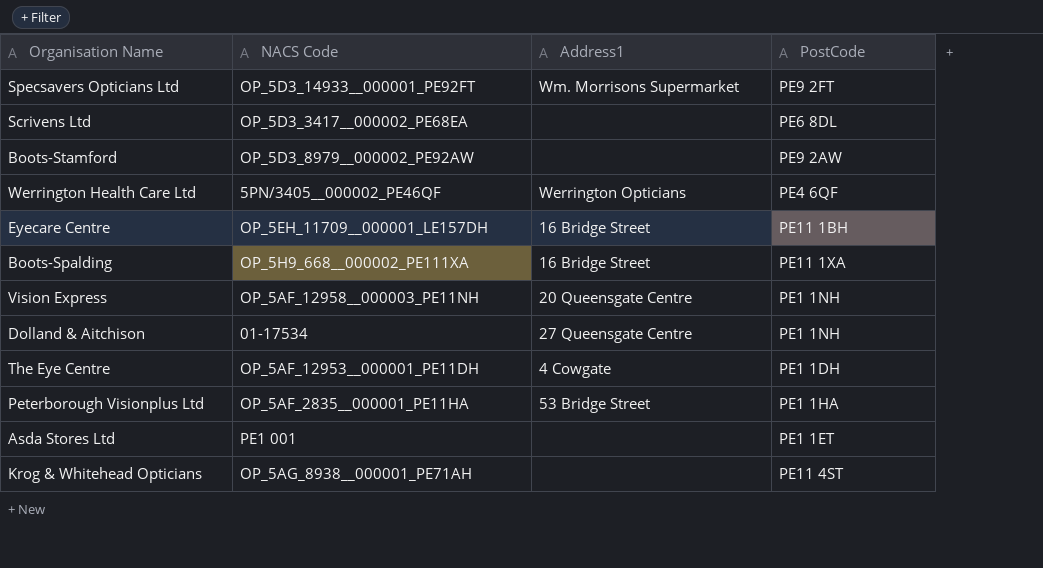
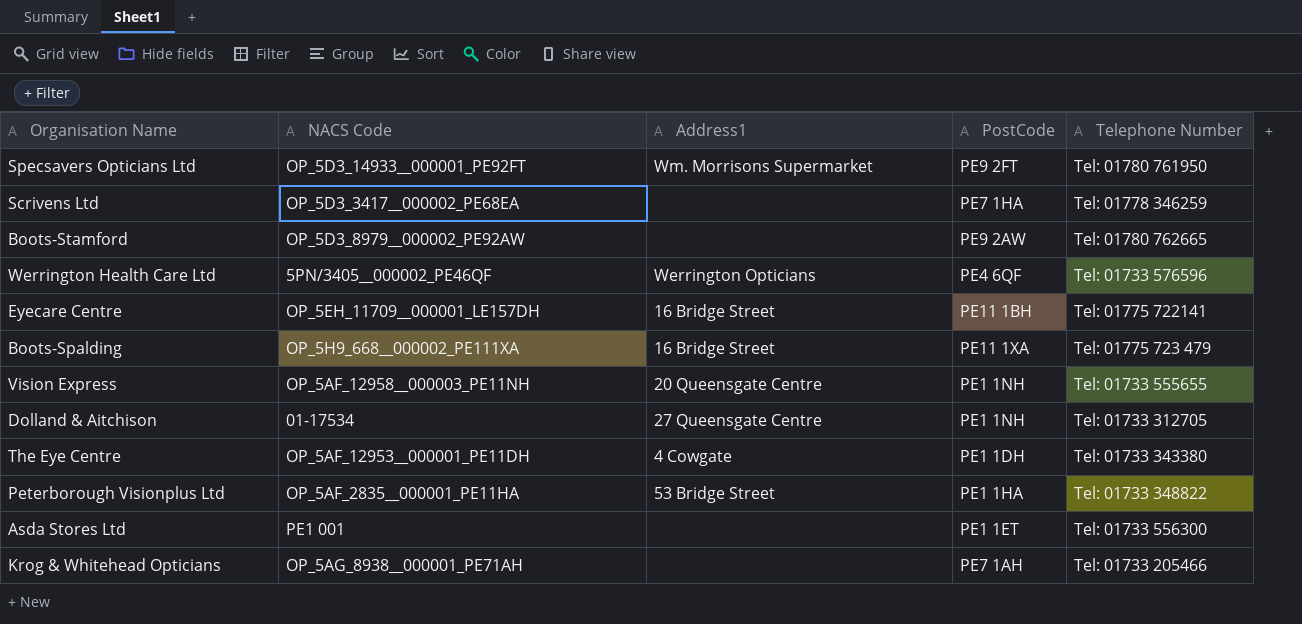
column Telephone Number | position: none -> 5
Scrivens Ltd | PostCode: PE6 8DL -> PE7 1HA
Krog & Whitehead Opticians | PostCode: PE11 4ST -> PE7 1AH

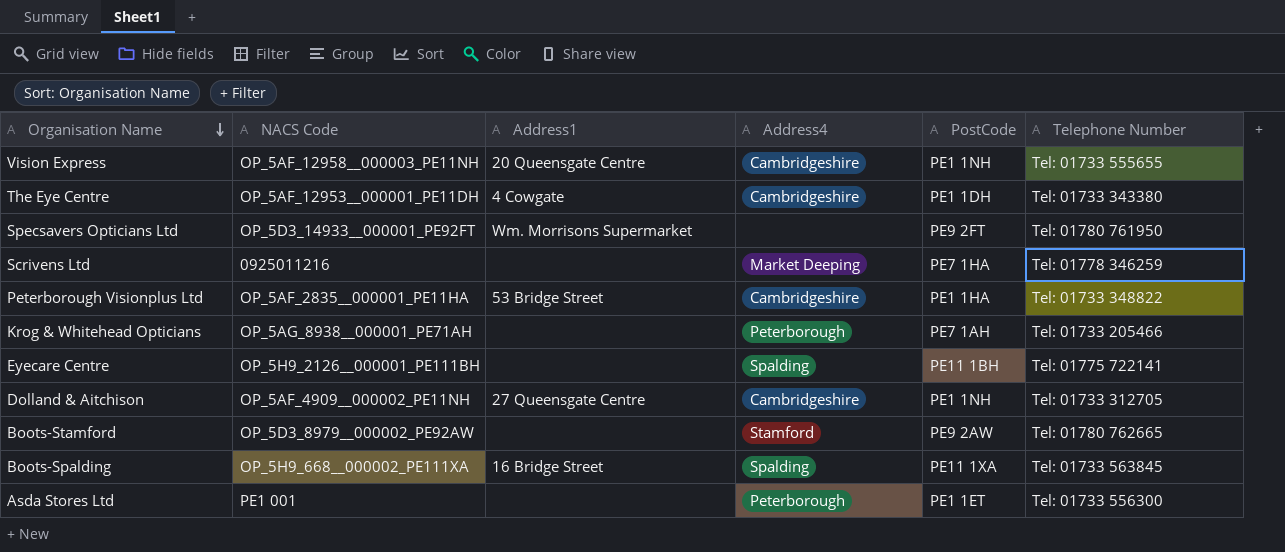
row order: none -> Organisation Name descending
column Address4 | position: none -> 4
row Werrington Health Care Ltd: 5PN/3405__000002_PE46QF | Werrington Opticians | PE4 6QF | Tel: 01733 576596 -> none
Scrivens Ltd | NACS Code: OP_5D3_3417__000002_PE68EA -> 0925011216
Eyecare Centre | NACS Code: OP_5EH_11709__000001_LE157DH -> OP_5H9_2126__000001_PE111BH
Eyecare Centre | Address1: 16 Bridge Street -> none
Dolland & Aitchison | NACS Code: 01-17534 -> OP_5AF_4909__000002_PE11NH
Boots-Spalding | Telephone Number: Tel: 01775 723 479 -> Tel: 01733 563845

